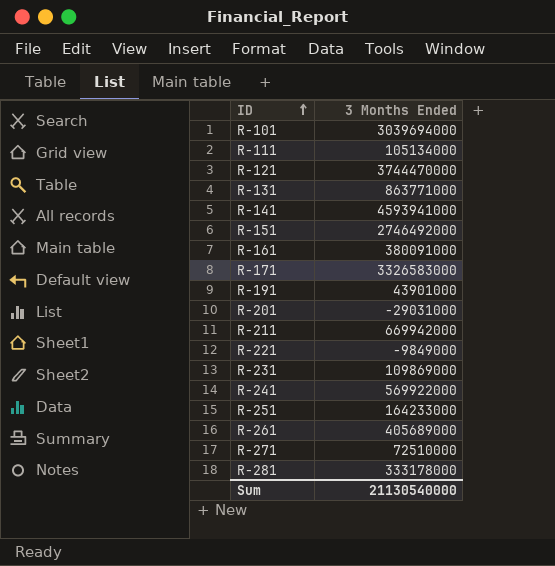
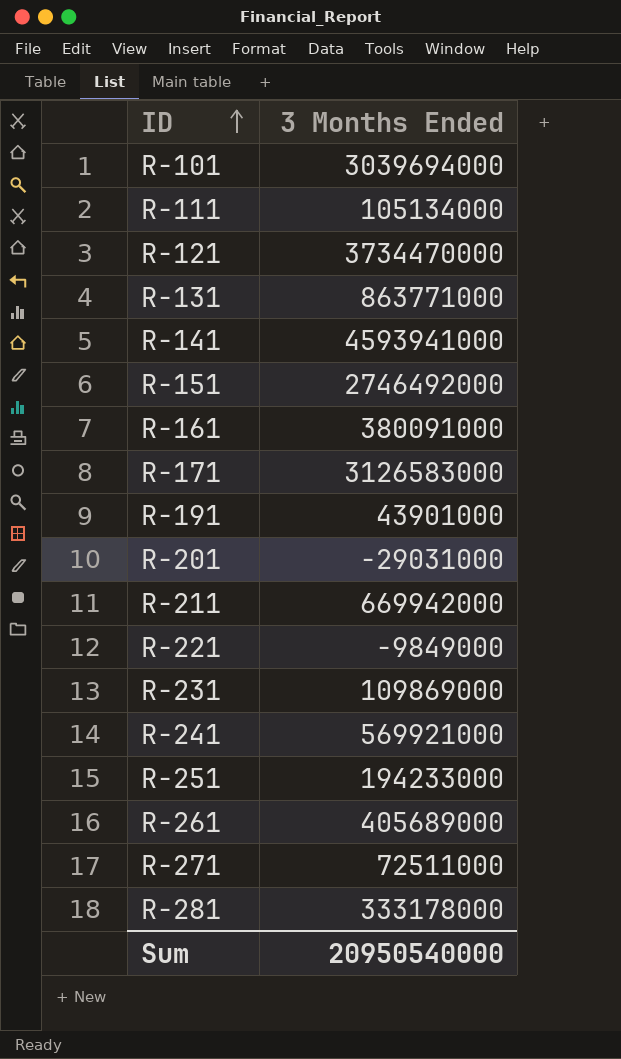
R-121 | 3 Months Ended: 3744470000 -> 3734470000
R-171 | 3 Months Ended: 3326583000 -> 3126583000
R-241 | 3 Months Ended: 569922000 -> 569921000
R-251 | 3 Months Ended: 164233000 -> 194233000
R-271 | 3 Months Ended: 72510000 -> 72511000
Sum | 3 Months Ended: 21130540000 -> 20950540000

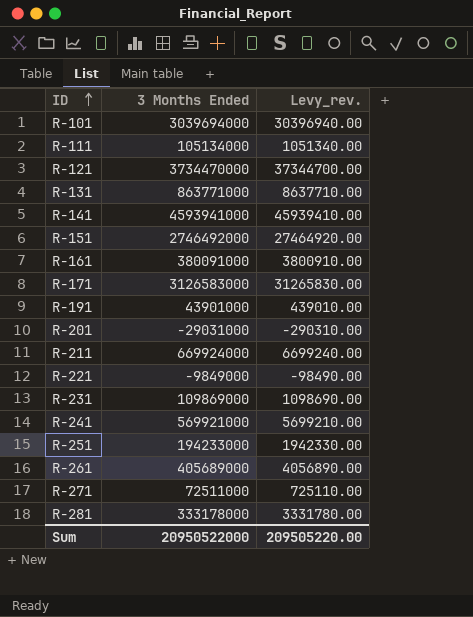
column Levy_rev. | formula: none -> [3 Months Ended] * 0.01
R-211 | 3 Months Ended: 669942000 -> 669924000
Sum | 3 Months Ended: 20950540000 -> 20950522000

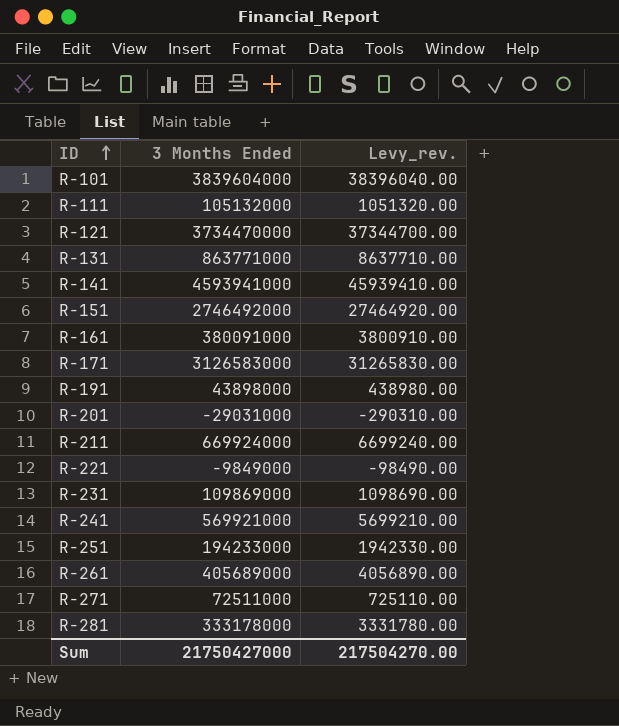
R-101 | 3 Months Ended: 3039694000 -> 3839604000
R-101 | Levy_rev.: 30396940.00 -> 38396040.00
R-111 | 3 Months Ended: 105134000 -> 105132000
R-111 | Levy_rev.: 1051340.00 -> 1051320.00
R-191 | 3 Months Ended: 43901000 -> 43898000
R-191 | Levy_rev.: 439010.00 -> 438980.00
Sum | 3 Months Ended: 20950522000 -> 21750427000
Sum | Levy_rev.: 209505220.00 -> 217504270.00

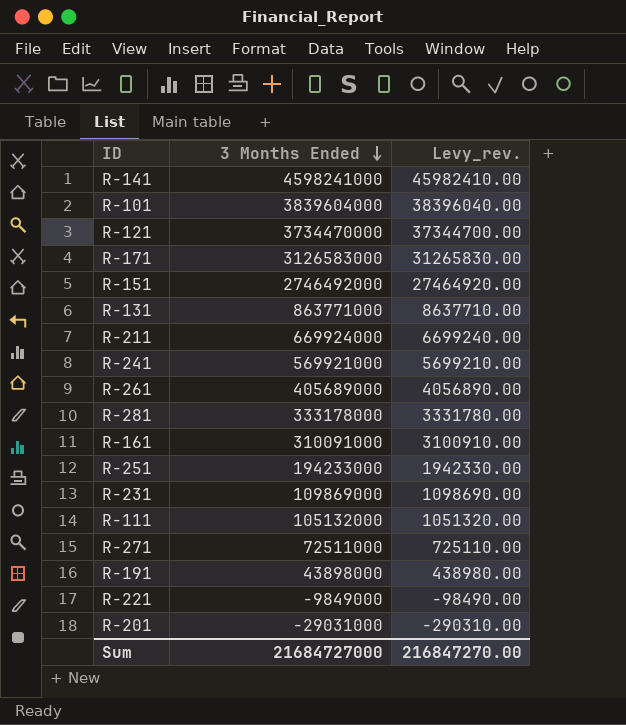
row order: ID ascending -> 3 Months Ended descending
R-141 | 3 Months Ended: 4593941000 -> 4598241000
R-141 | Levy_rev.: 45939410.00 -> 45982410.00
R-161 | 3 Months Ended: 380091000 -> 310091000
R-161 | Levy_rev.: 3800910.00 -> 3100910.00
Sum | 3 Months Ended: 21750427000 -> 21684727000
Sum | Levy_rev.: 217504270.00 -> 216847270.00

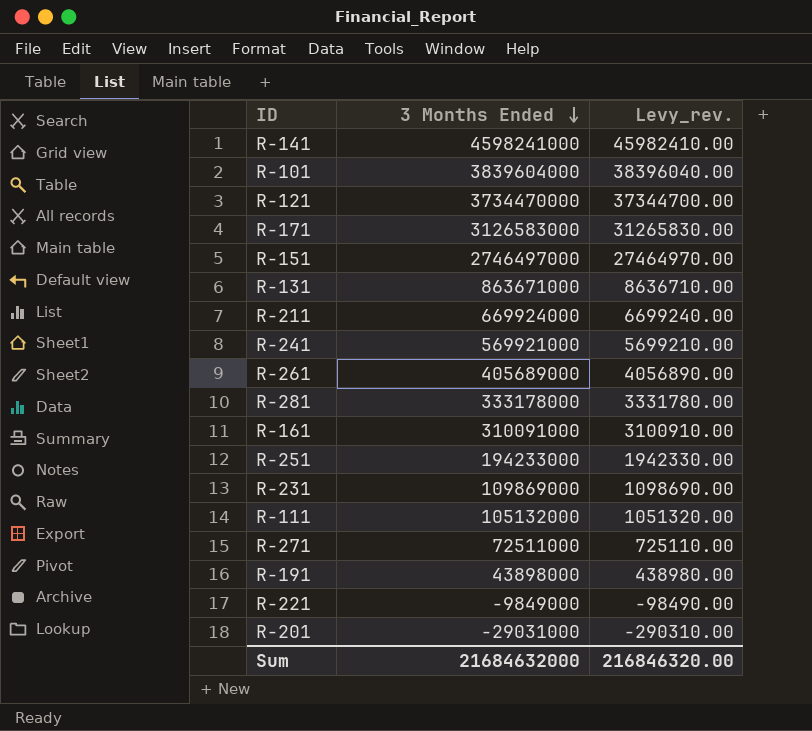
R-151 | 3 Months Ended: 2746492000 -> 2746497000
R-151 | Levy_rev.: 27464920.00 -> 27464970.00
R-131 | 3 Months Ended: 863771000 -> 863671000
R-131 | Levy_rev.: 8637710.00 -> 8636710.00
Sum | 3 Months Ended: 21684727000 -> 21684632000
Sum | Levy_rev.: 216847270.00 -> 216846320.00

